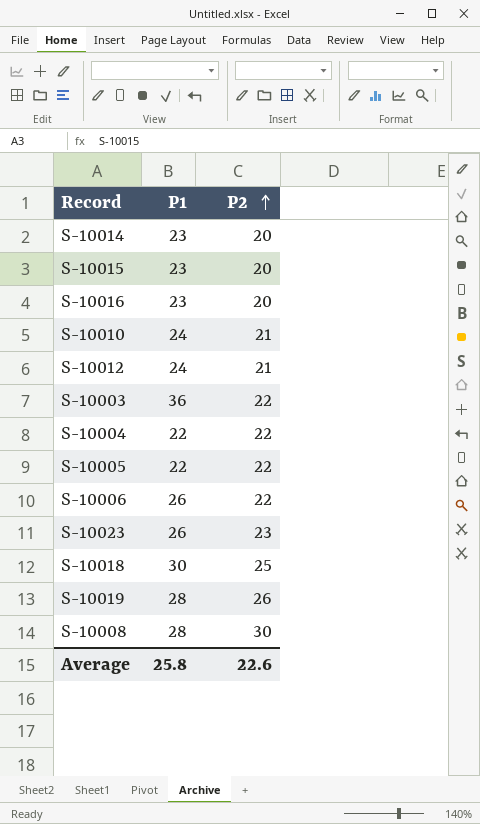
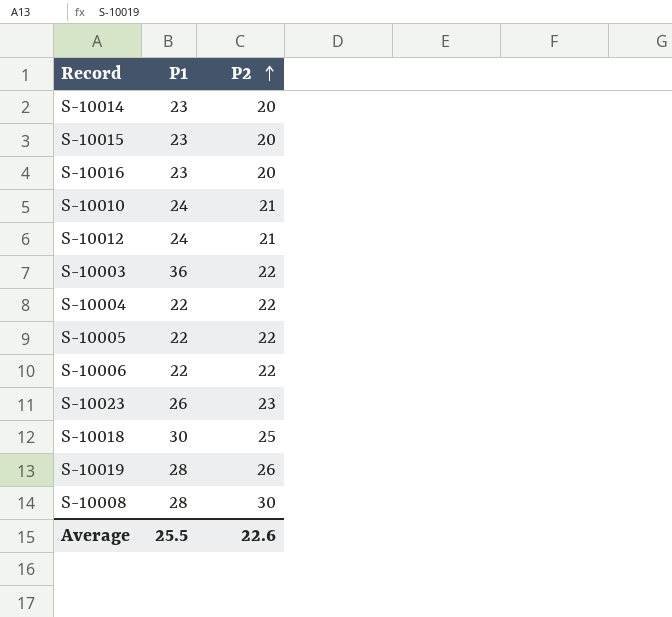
S-10006 | P1: 26 -> 22
Average | P1: 25.8 -> 25.5

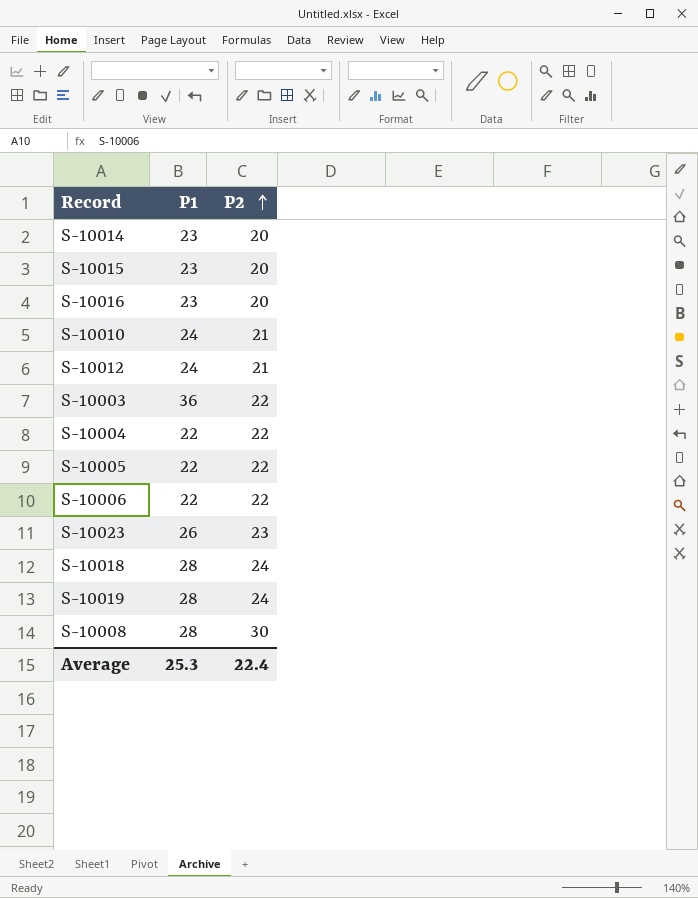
S-10018 | P1: 30 -> 28
S-10018 | P2: 25 -> 24
S-10019 | P2: 26 -> 24
Average | P1: 25.5 -> 25.3
Average | P2: 22.6 -> 22.4

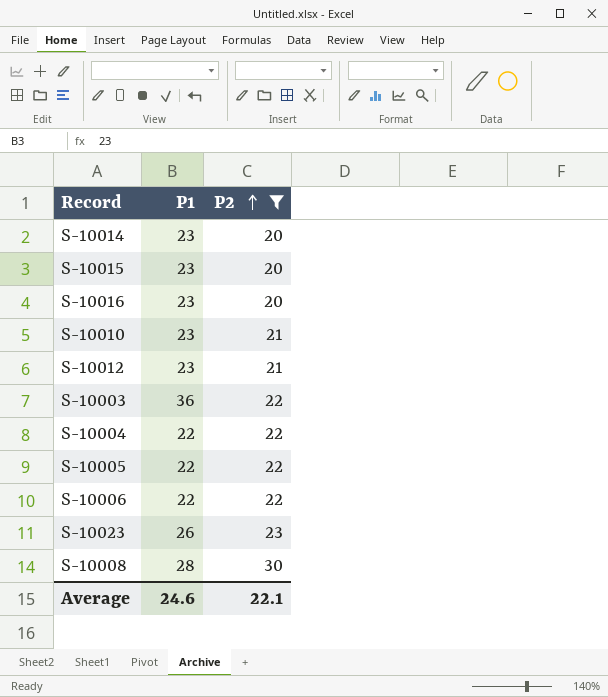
filter: none -> P2 != 24
S-10010 | P1: 24 -> 23
S-10012 | P1: 24 -> 23
Average | P1: 25.3 -> 24.6
Average | P2: 22.4 -> 22.1

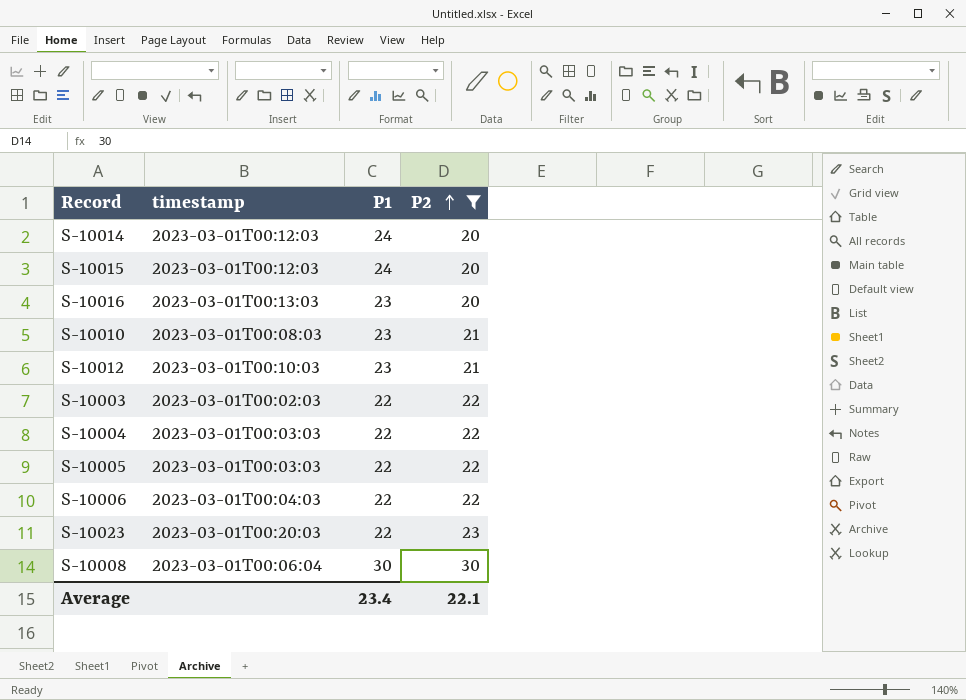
column timestamp | position: none -> 2
S-10014 | P1: 23 -> 24
S-10015 | P1: 23 -> 24
S-10003 | P1: 36 -> 22
S-10023 | P1: 26 -> 22
S-10008 | P1: 28 -> 30
Average | P1: 24.6 -> 23.4

